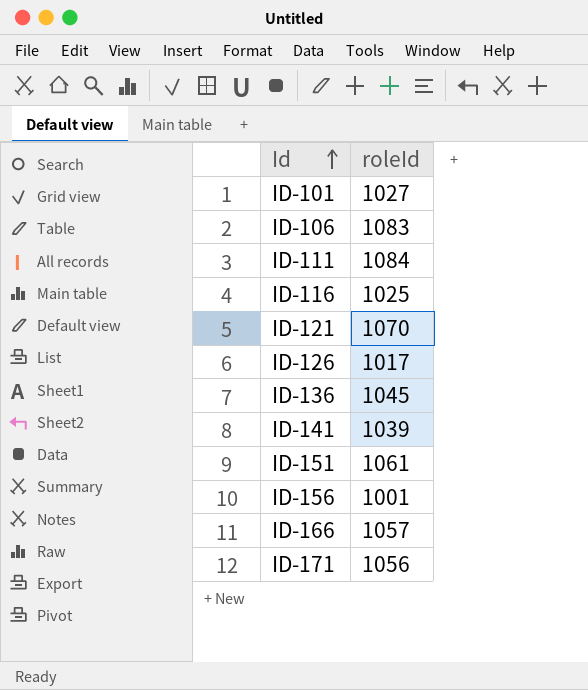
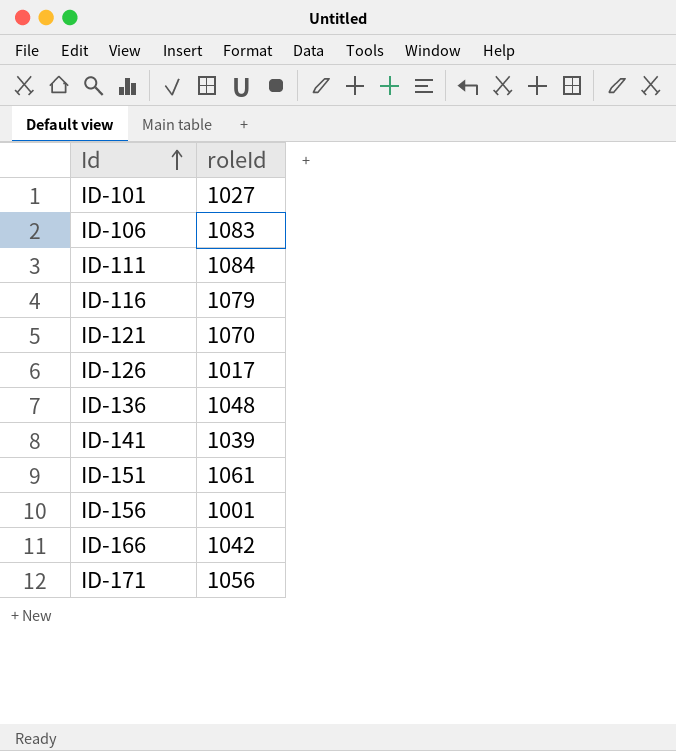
ID-116 | roleId: 1025 -> 1079
ID-136 | roleId: 1045 -> 1048
ID-166 | roleId: 1057 -> 1042

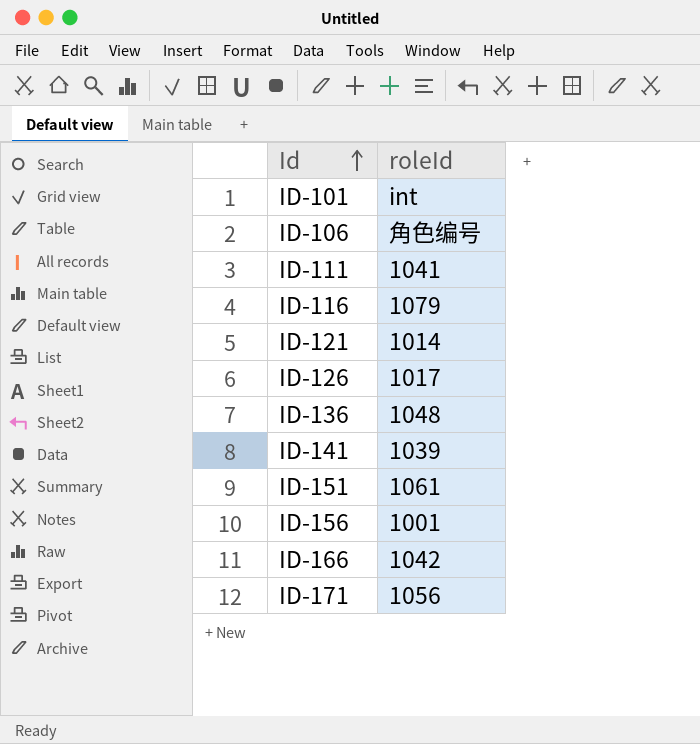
ID-101 | roleId: 1027 -> int
ID-106 | roleId: 1083 -> 角色编号
ID-111 | roleId: 1084 -> 1041
ID-121 | roleId: 1070 -> 1014

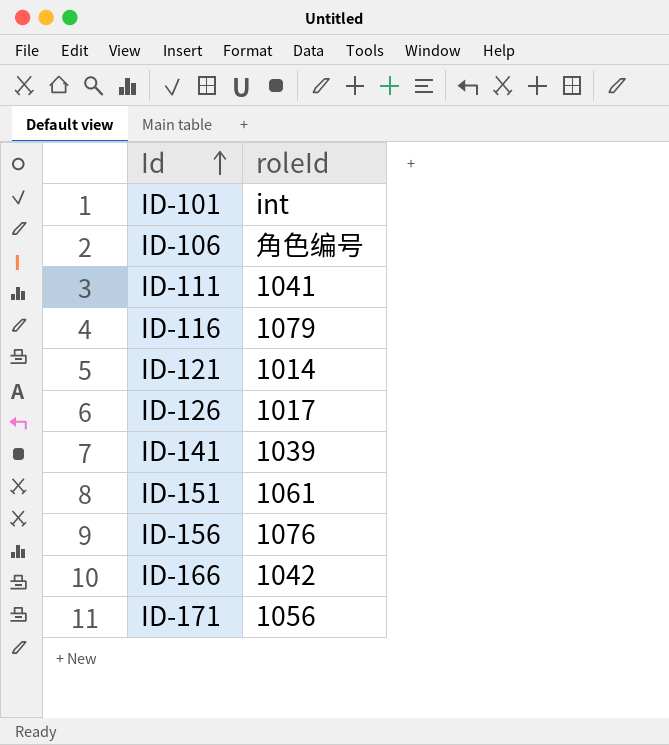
row ID-136: 1048 -> none
ID-156 | roleId: 1001 -> 1076

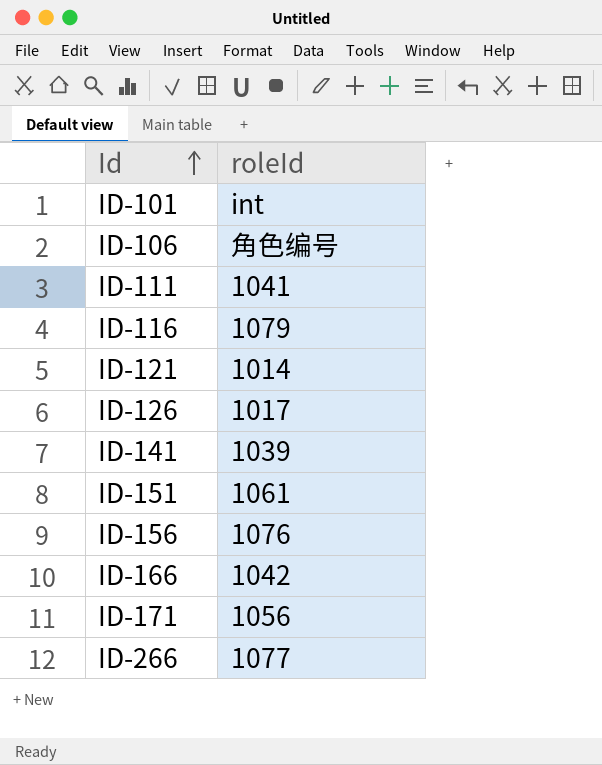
row ID-266: none -> 1077

